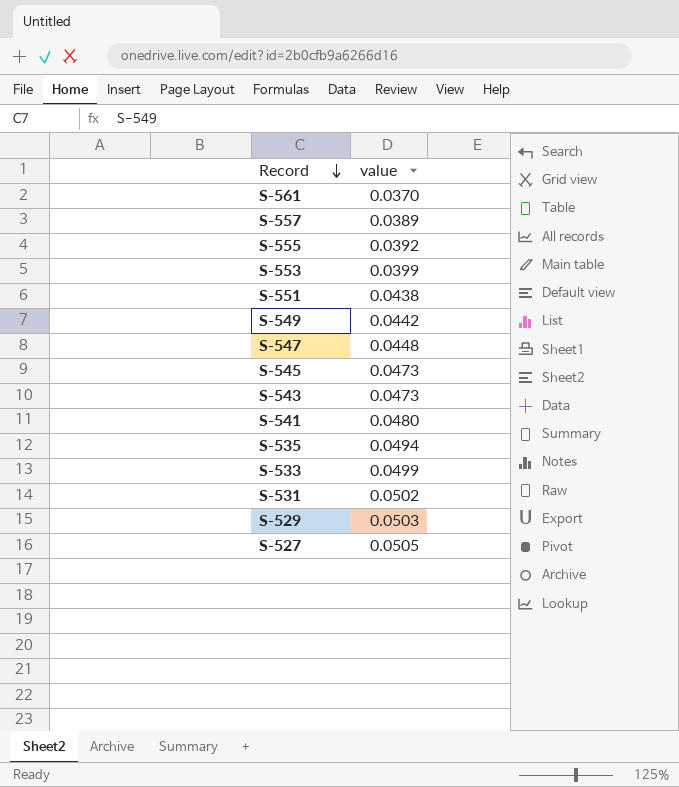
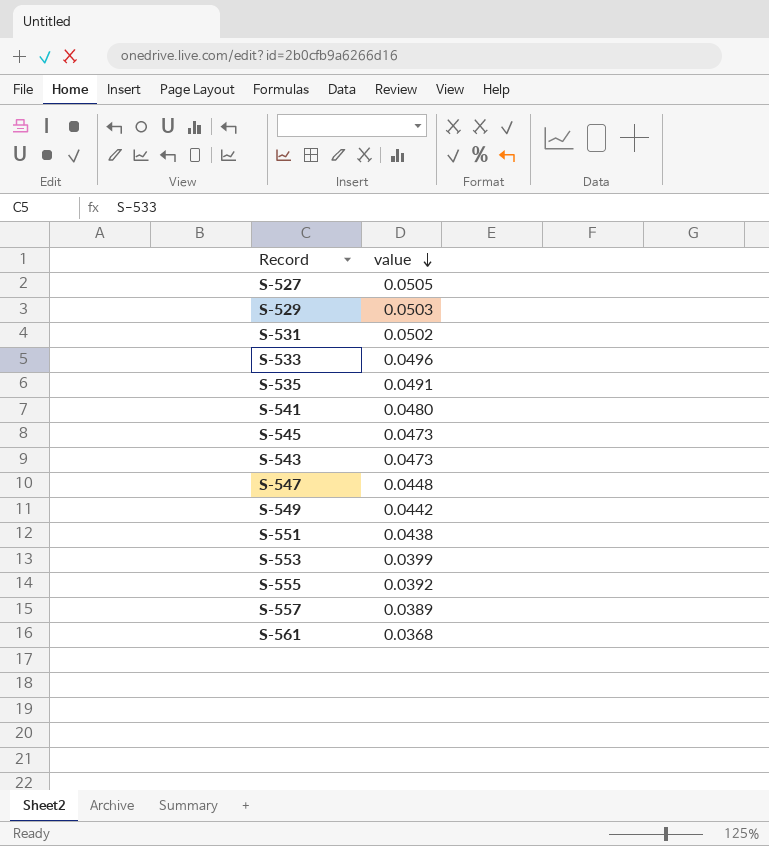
row order: Record descending -> value descending
S-533 | value: 0.0499 -> 0.0496
S-535 | value: 0.0494 -> 0.0491
S-561 | value: 0.0370 -> 0.0368

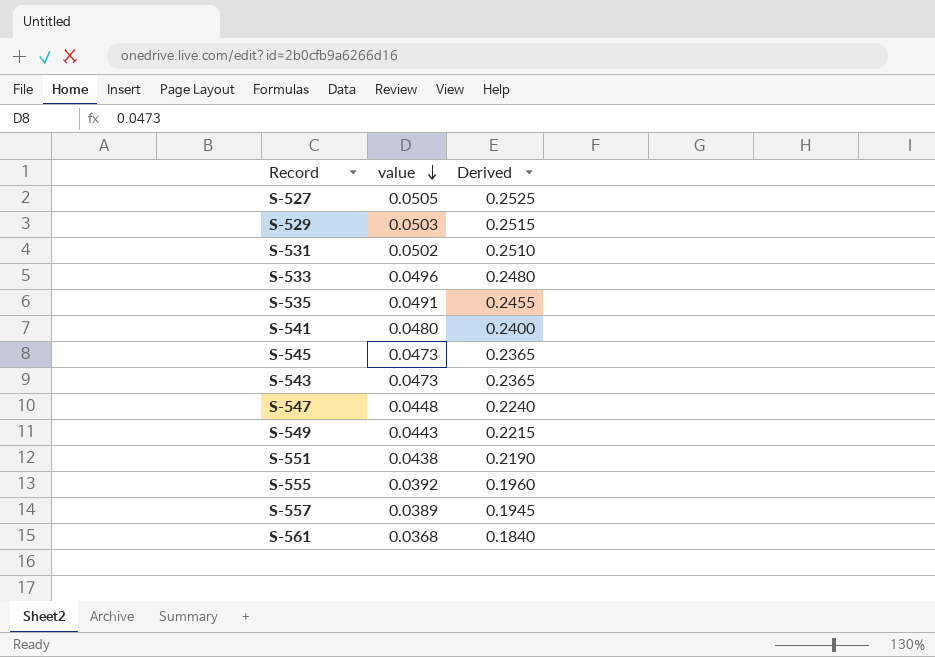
column Derived | formula: none -> [value] * 5
row S-553: 0.0399 -> none
S-549 | value: 0.0442 -> 0.0443

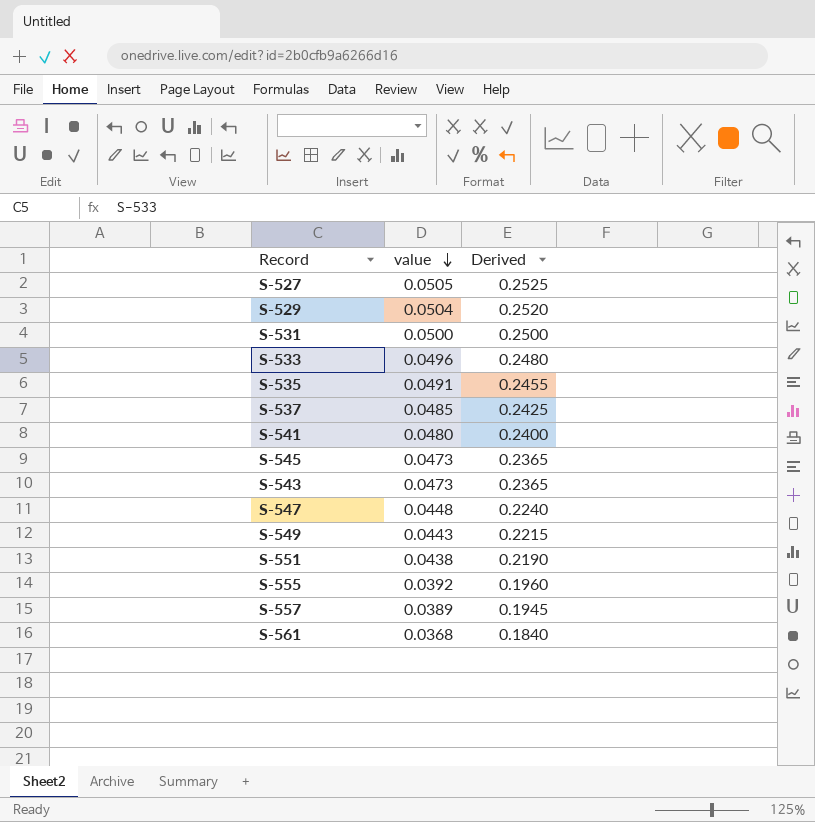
S-529 | value: 0.0503 -> 0.0504
S-529 | Derived: 0.2515 -> 0.2520
S-531 | value: 0.0502 -> 0.0500
S-531 | Derived: 0.2510 -> 0.2500
row S-537: none -> 0.0485 | 0.2425

